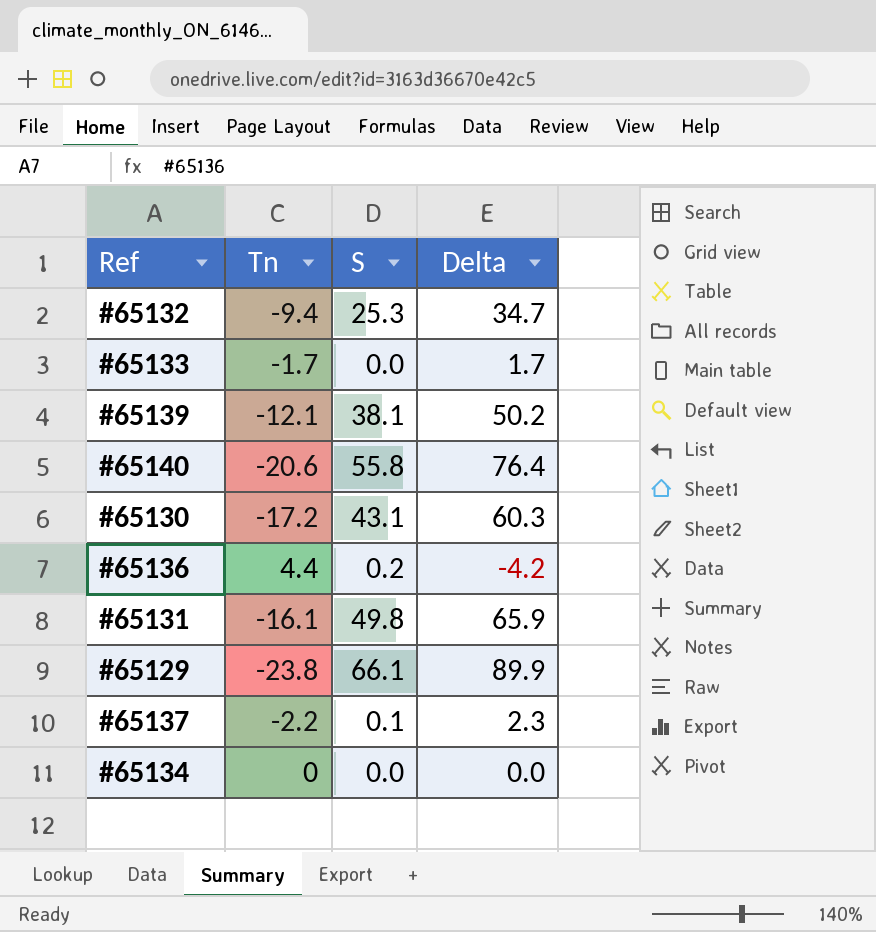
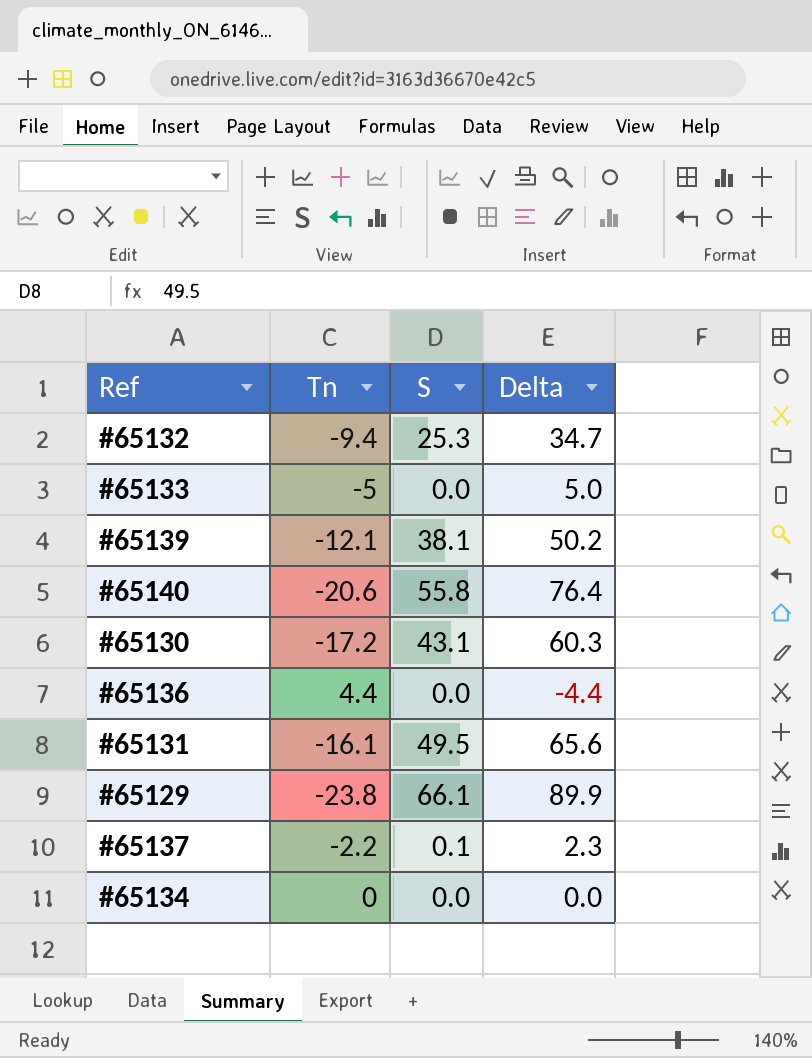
#65133 | Tn: -1.7 -> -5
#65133 | Delta: 1.7 -> 5.0
#65136 | S: 0.2 -> 0.0
#65136 | Delta: -4.2 -> -4.4
#65131 | S: 49.8 -> 49.5
#65131 | Delta: 65.9 -> 65.6

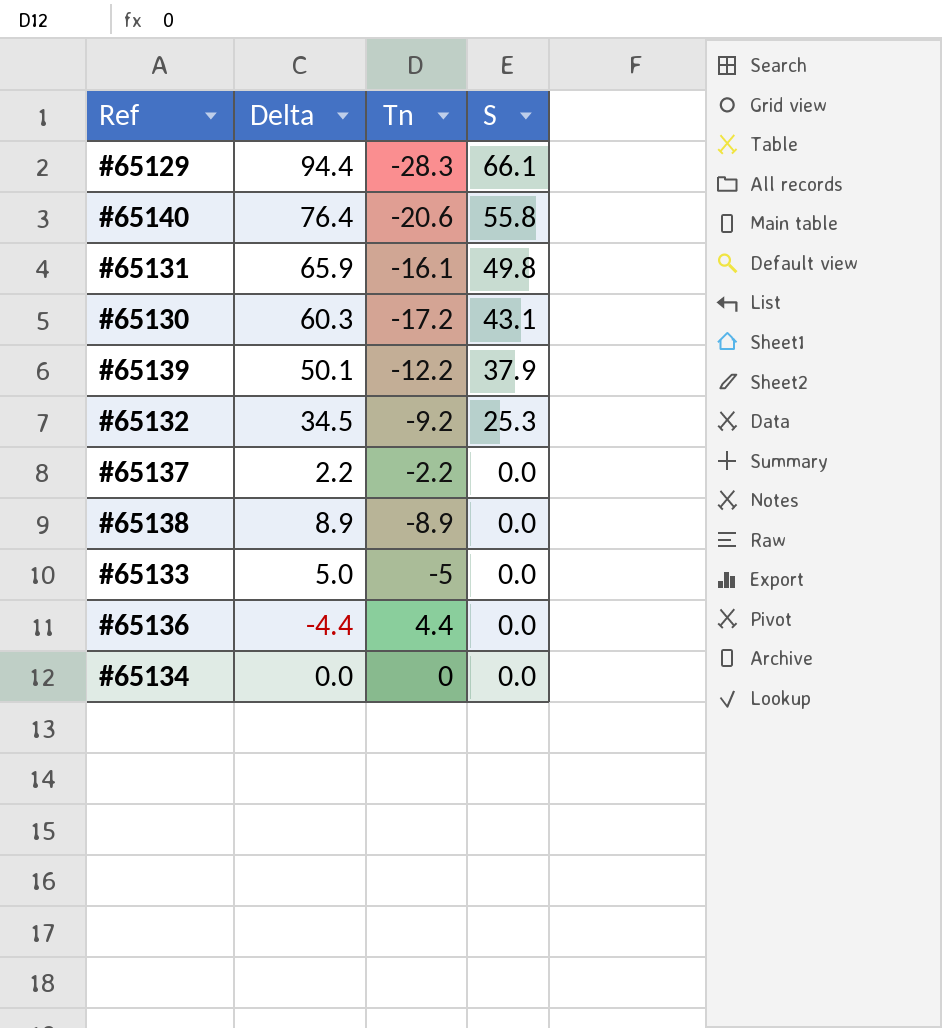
row order: none -> S descending
column Delta | position: 4 -> 2
#65129 | Delta: 89.9 -> 94.4
#65129 | Tn: -23.8 -> -28.3
#65131 | Delta: 65.6 -> 65.9
#65131 | S: 49.5 -> 49.8
#65139 | Delta: 50.2 -> 50.1
#65139 | Tn: -12.1 -> -12.2
#65139 | S: 38.1 -> 37.9
#65132 | Delta: 34.7 -> 34.5
#65132 | Tn: -9.4 -> -9.2
#65137 | Delta: 2.3 -> 2.2
#65137 | S: 0.1 -> 0.0
row #65138: none -> 8.9 | -8.9 | 0.0

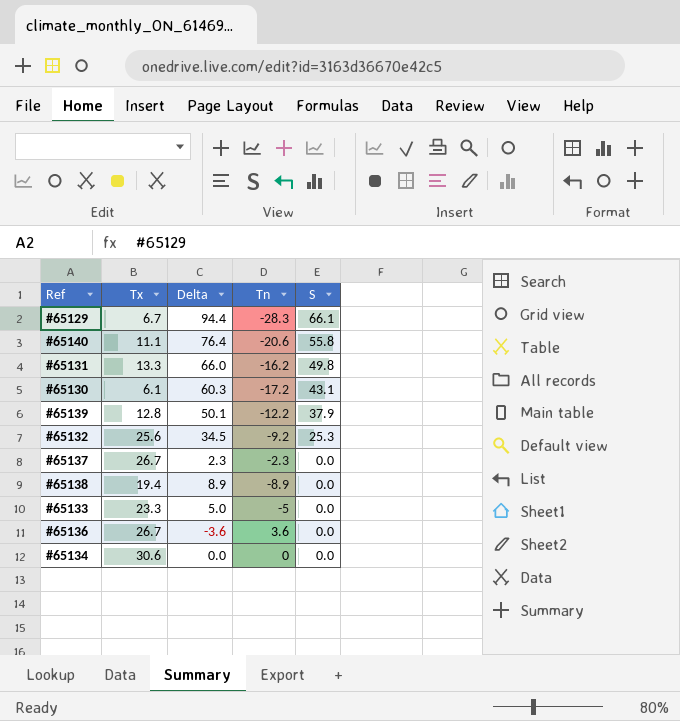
column Tx | position: none -> 2
#65131 | Delta: 65.9 -> 66.0
#65131 | Tn: -16.1 -> -16.2
#65137 | Delta: 2.2 -> 2.3
#65137 | Tn: -2.2 -> -2.3
#65136 | Delta: -4.4 -> -3.6
#65136 | Tn: 4.4 -> 3.6

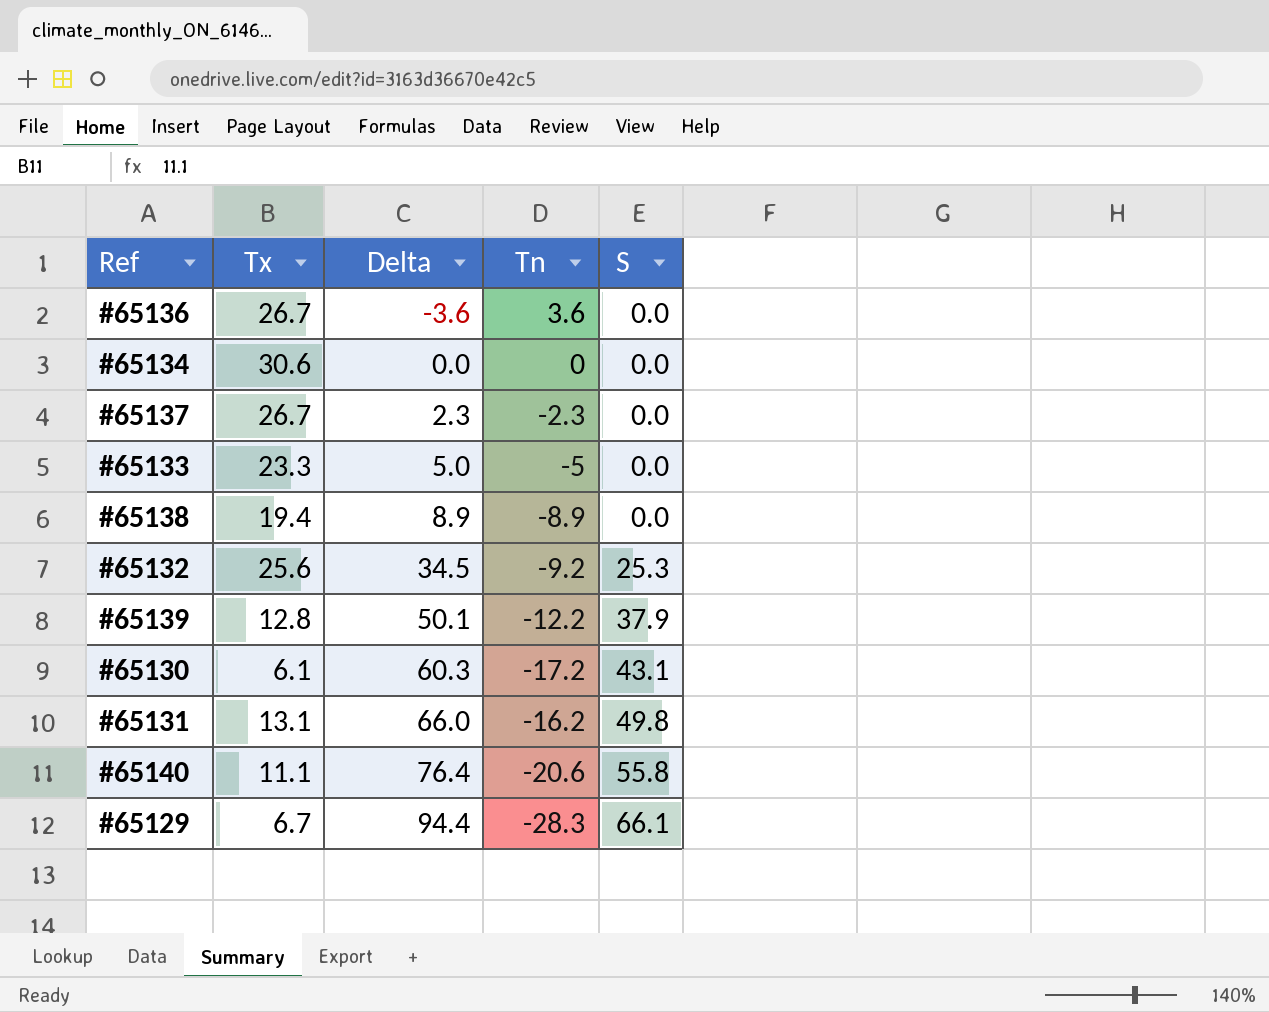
row order: S descending -> Delta ascending
#65131 | Tx: 13.3 -> 13.1

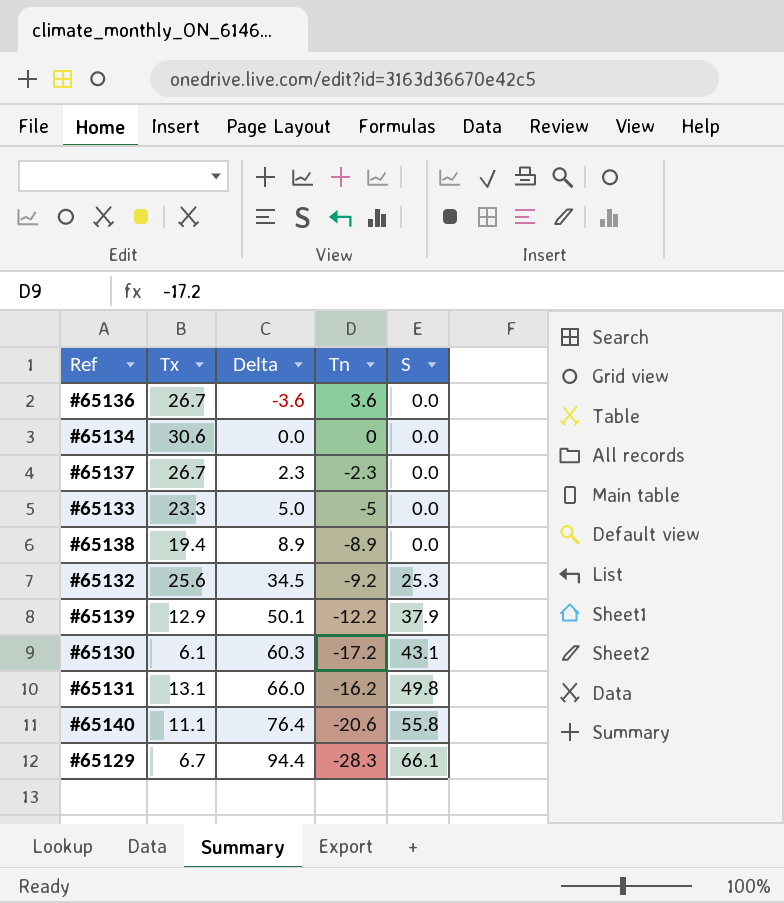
#65139 | Tx: 12.8 -> 12.9

